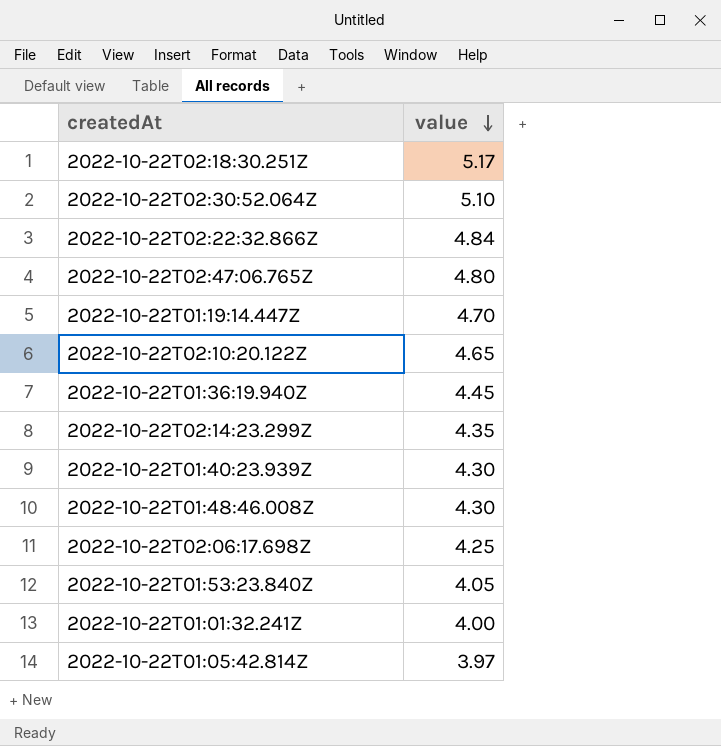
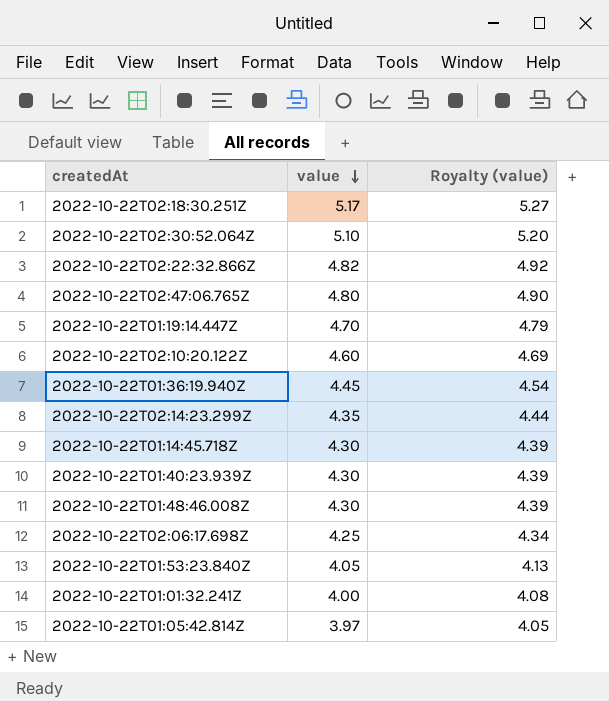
column Royalty (value) | formula: none -> [value] * 1.02
2022-10-22T02:22:32.866Z | value: 4.84 -> 4.82
2022-10-22T02:10:20.122Z | value: 4.65 -> 4.60
row 2022-10-22T01:14:45.718Z: none -> 4.30 | 4.39

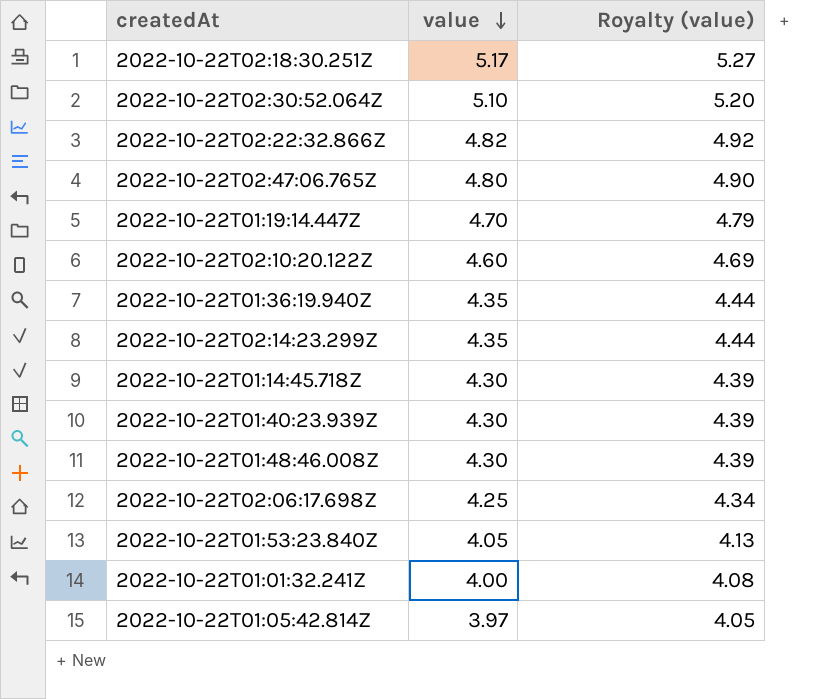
2022-10-22T01:36:19.940Z | value: 4.45 -> 4.35
2022-10-22T01:36:19.940Z | Royalty (value): 4.54 -> 4.44

